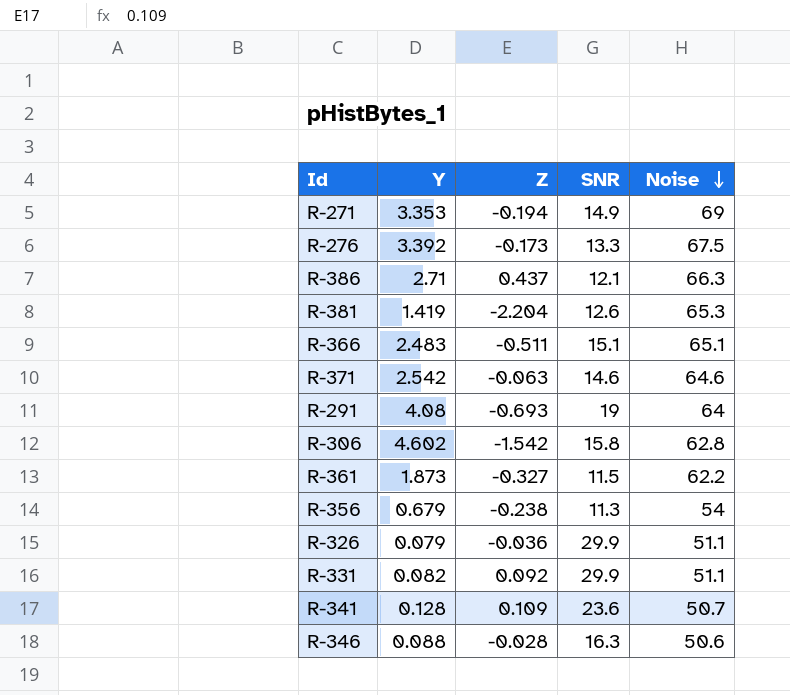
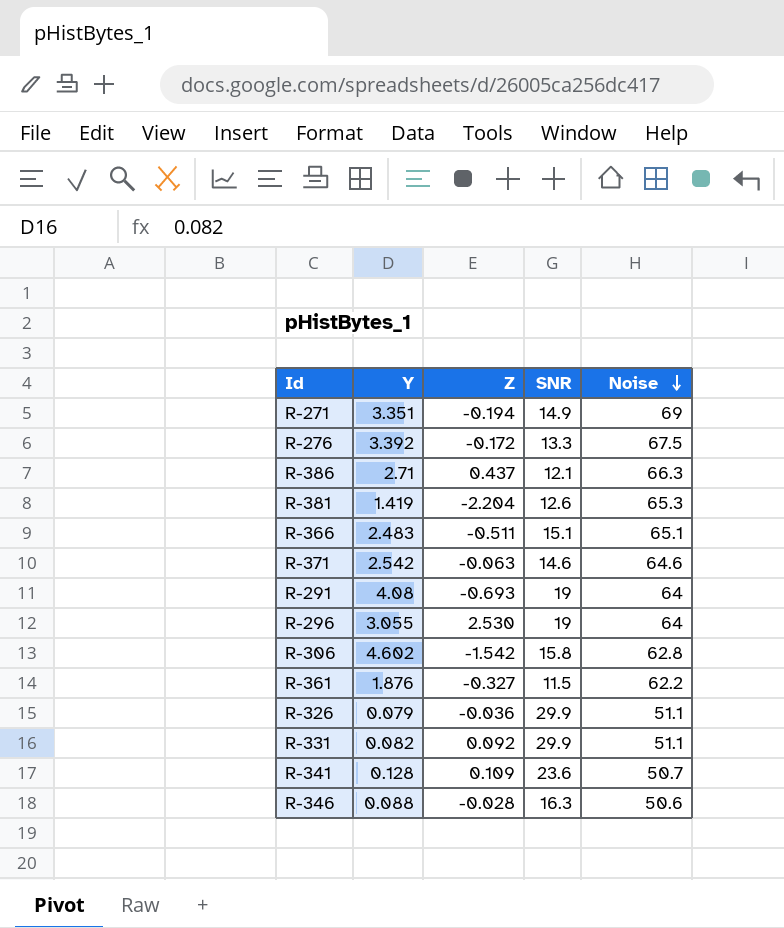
row R-356: 0.679 | -0.238 | 11.3 | 54 -> none
R-271 | Y: 3.353 -> 3.351
R-276 | Z: -0.173 -> -0.172
row R-296: none -> 3.055 | 2.530 | 19 | 64
R-361 | Y: 1.873 -> 1.876

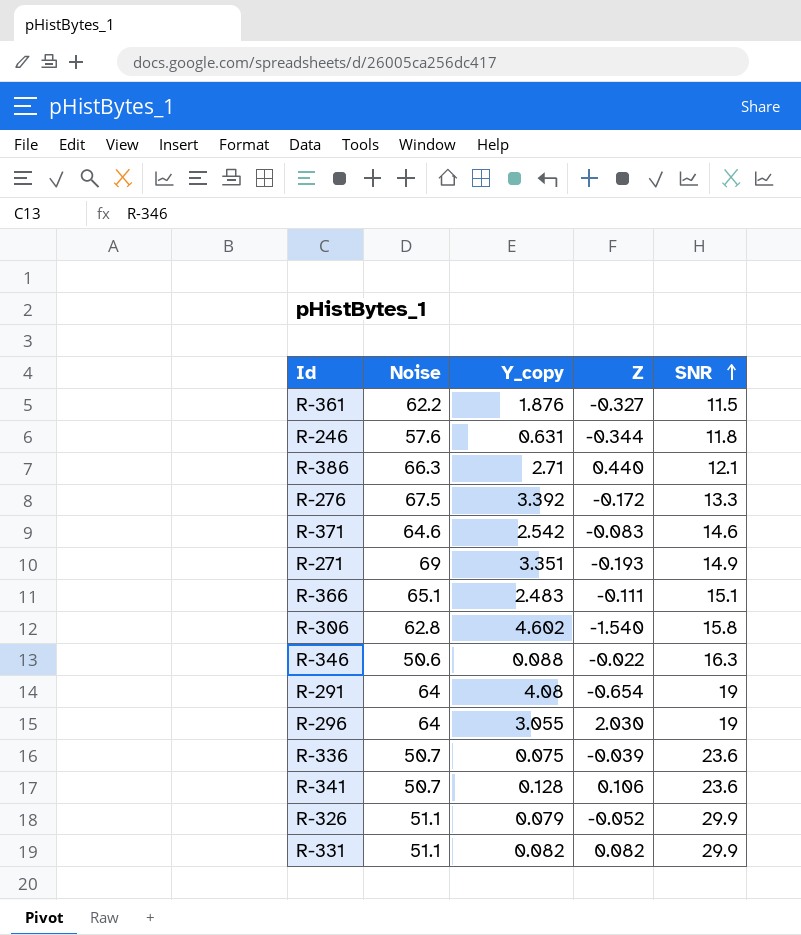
row order: Noise descending -> SNR ascending
column Noise | position: 5 -> 2
column name: Y -> Y_copy
row R-381: 1.419 | -2.204 | 12.6 | 65.3 -> none
row R-246: none -> 57.6 | 0.631 | -0.344 | 11.8
R-386 | Z: 0.437 -> 0.440
R-371 | Z: -0.063 -> -0.083
R-271 | Z: -0.194 -> -0.193
R-366 | Z: -0.511 -> -0.111
R-306 | Z: -1.542 -> -1.540
R-346 | Z: -0.028 -> -0.022
R-291 | Z: -0.693 -> -0.654
R-296 | Z: 2.530 -> 2.030
row R-336: none -> 50.7 | 0.075 | -0.039 | 23.6
R-341 | Z: 0.109 -> 0.106
R-326 | Z: -0.036 -> -0.052
R-331 | Z: 0.092 -> 0.082

